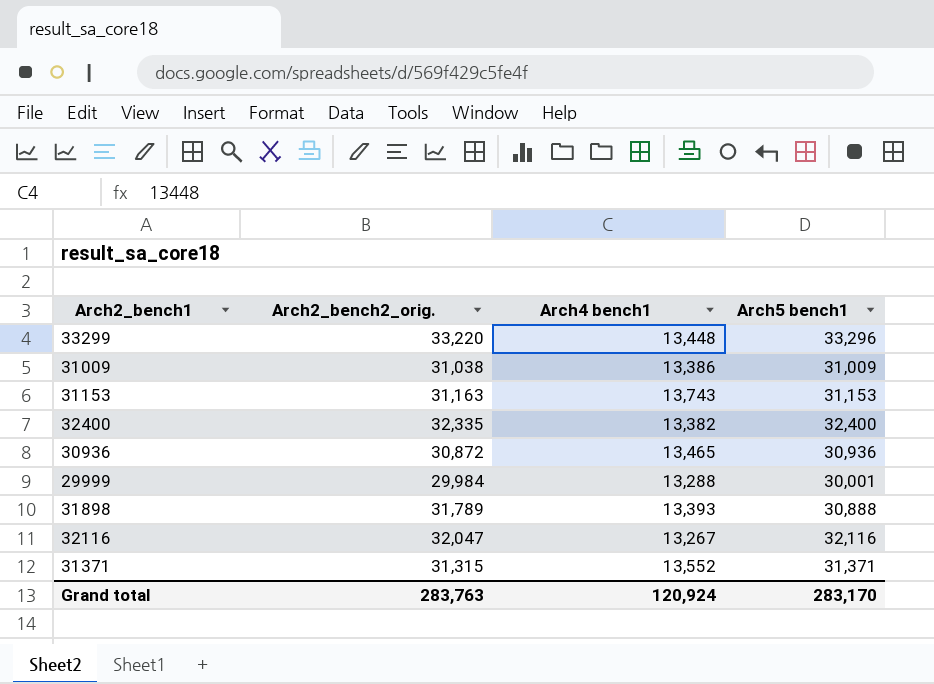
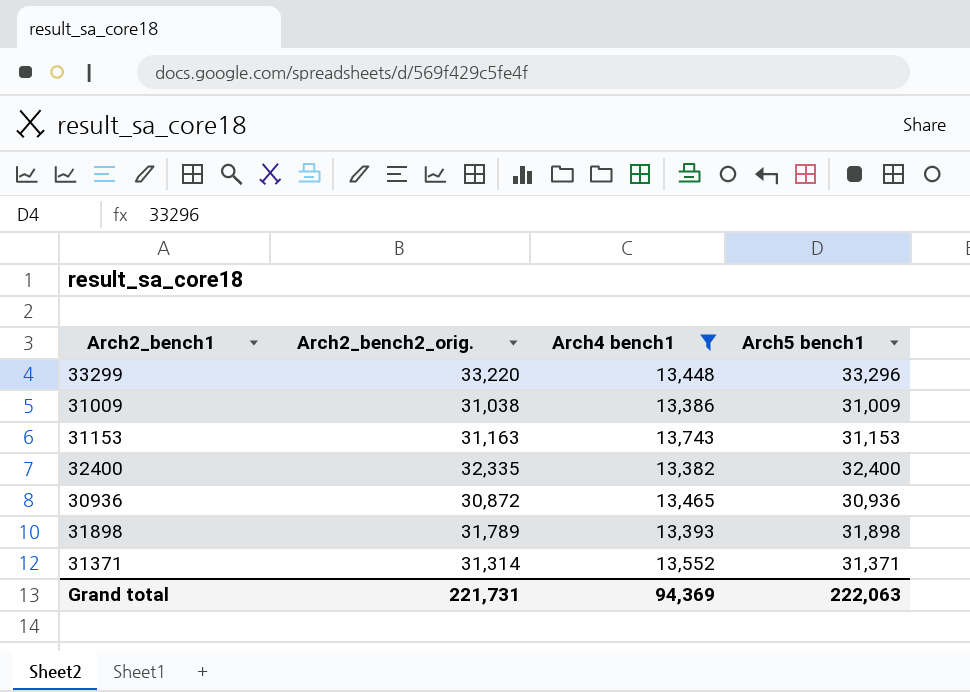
filter: none -> Arch4 bench1 >= 13,382
31898 | Arch5 bench1: 30,888 -> 31,898
31371 | Arch2_bench2_orig.: 31,315 -> 31,314
Grand total | Arch2_bench2_orig.: 283,763 -> 221,731
Grand total | Arch4 bench1: 120,924 -> 94,369
Grand total | Arch5 bench1: 283,170 -> 222,063

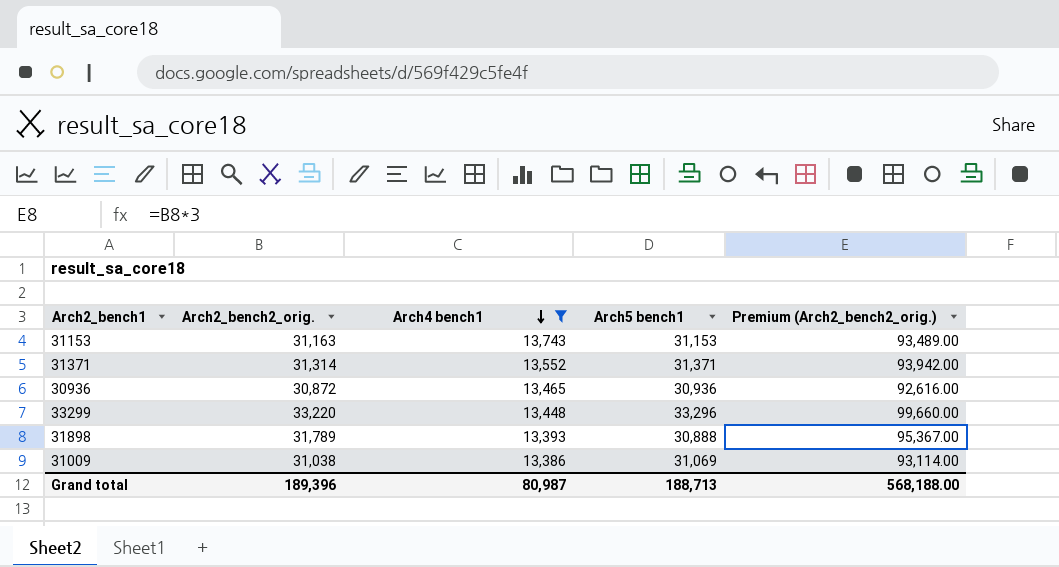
row order: none -> Arch4 bench1 descending
column Premium (Arch2_bench2_orig.) | formula: none -> [Arch2_bench2_orig.] * 3
row 32400: 32,335 | 13,382 | 32,400 -> none
31898 | Arch5 bench1: 31,898 -> 30,888
31009 | Arch5 bench1: 31,009 -> 31,069
Grand total | Arch2_bench2_orig.: 221,731 -> 189,396
Grand total | Arch4 bench1: 94,369 -> 80,987
Grand total | Arch5 bench1: 222,063 -> 188,713

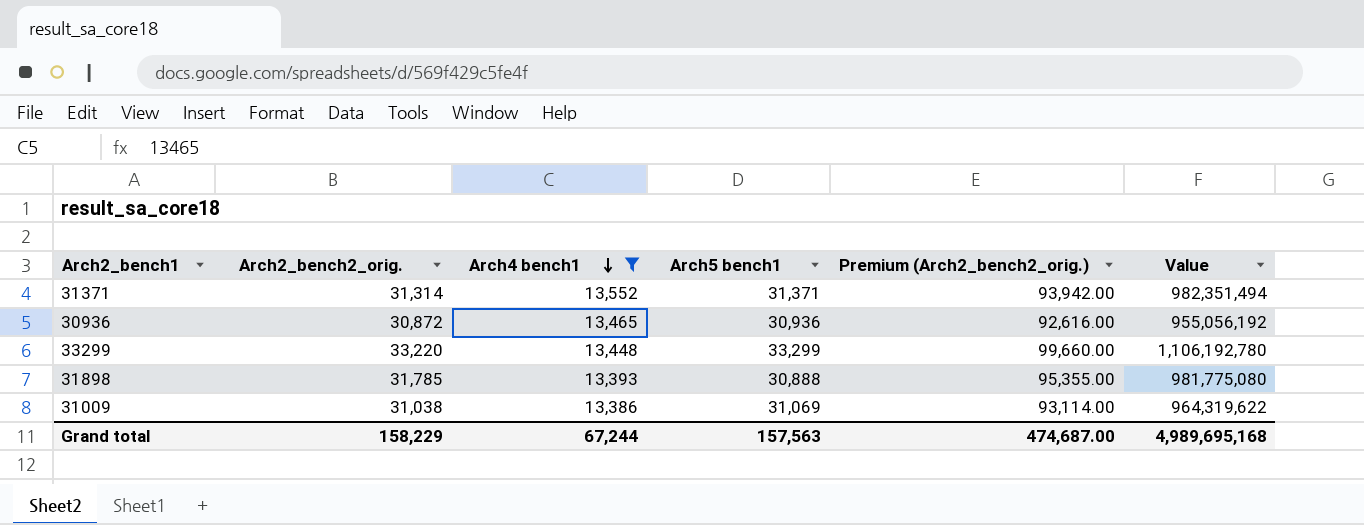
column Value | formula: none -> [Arch2_bench2_orig.] * [Arch5 bench1]
row 31153: 31,163 | 13,743 | 31,153 | 93,489.00 -> none
33299 | Arch5 bench1: 33,296 -> 33,299
31898 | Arch2_bench2_orig.: 31,789 -> 31,785
31898 | Premium (Arch2_bench2_orig.): 95,367.00 -> 95,355.00
Grand total | Arch2_bench2_orig.: 189,396 -> 158,229
Grand total | Arch4 bench1: 80,987 -> 67,244
Grand total | Arch5 bench1: 188,713 -> 157,563
Grand total | Premium (Arch2_bench2_orig.): 568,188.00 -> 474,687.00

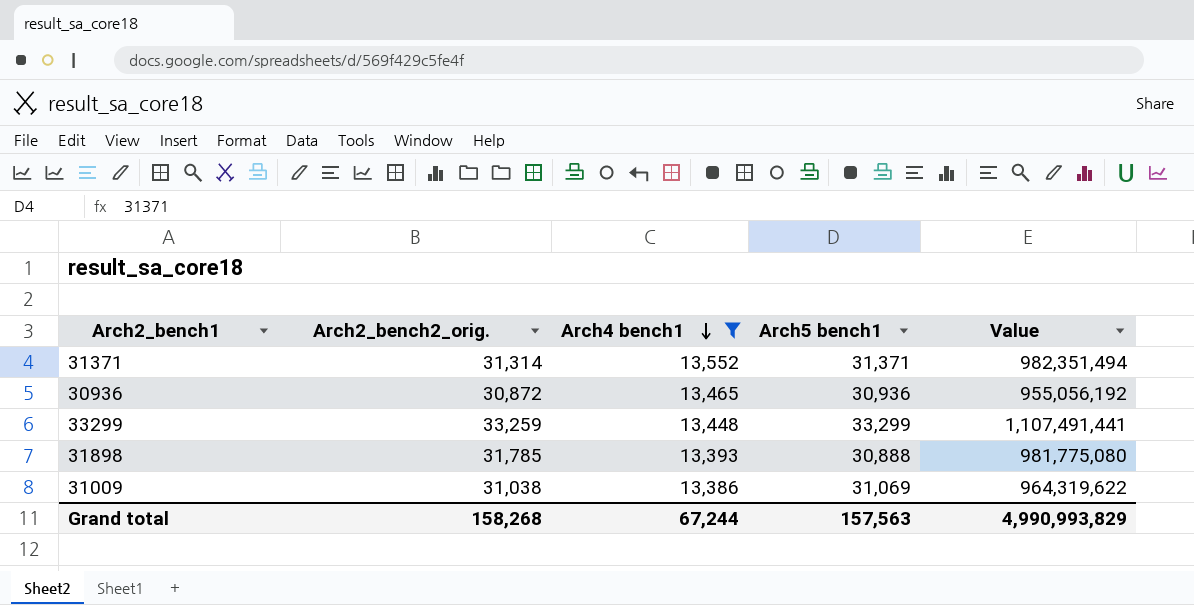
column Premium (Arch2_bench2_orig.) | formula: [Arch2_bench2_orig.] * 3 -> none
33299 | Arch2_bench2_orig.: 33,220 -> 33,259
33299 | Value: 1,106,192,780 -> 1,107,491,441
Grand total | Arch2_bench2_orig.: 158,229 -> 158,268
Grand total | Value: 4,989,695,168 -> 4,990,993,829

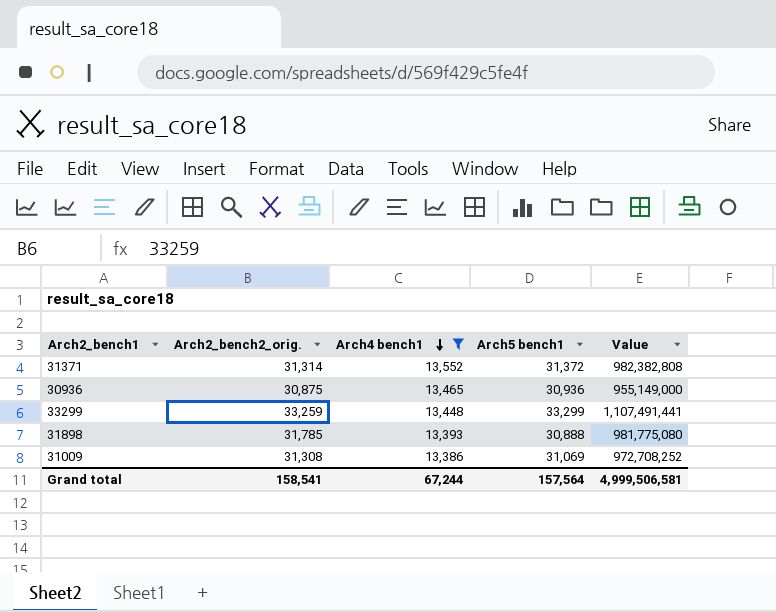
31371 | Arch5 bench1: 31,371 -> 31,372
31371 | Value: 982,351,494 -> 982,382,808
30936 | Arch2_bench2_orig.: 30,872 -> 30,875
30936 | Value: 955,056,192 -> 955,149,000
31009 | Arch2_bench2_orig.: 31,038 -> 31,308
31009 | Value: 964,319,622 -> 972,708,252
Grand total | Arch2_bench2_orig.: 158,268 -> 158,541
Grand total | Arch5 bench1: 157,563 -> 157,564
Grand total | Value: 4,990,993,829 -> 4,999,506,581

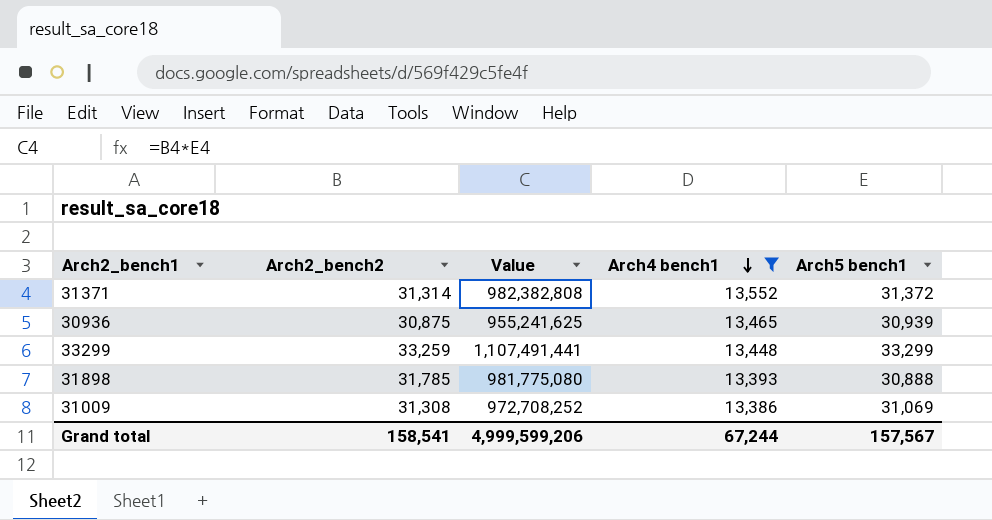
column name: Arch2_bench2_orig. -> Arch2_bench2
column Value | position: 5 -> 3
30936 | Value: 955,149,000 -> 955,241,625
30936 | Arch5 bench1: 30,936 -> 30,939
Grand total | Value: 4,999,506,581 -> 4,999,599,206
Grand total | Arch5 bench1: 157,564 -> 157,567

